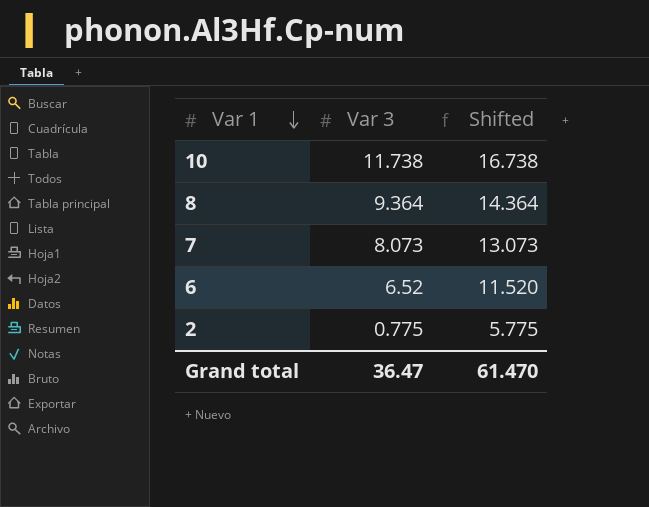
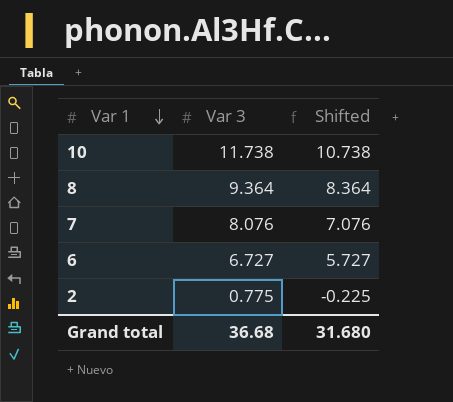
column Shifted | formula: [Var 3] + 5 -> [Var 3] - 1
7 | Var 3: 8.073 -> 8.076
6 | Var 3: 6.52 -> 6.727
Grand total | Var 3: 36.47 -> 36.68
Grand total | Shifted: 61.470 -> 31.680

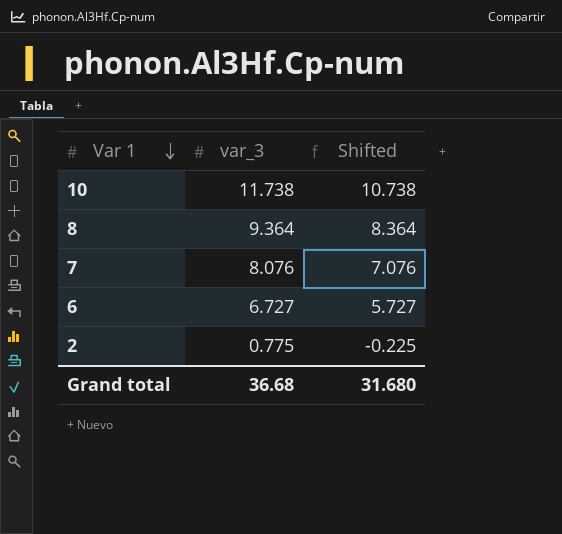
column name: Var 3 -> var_3

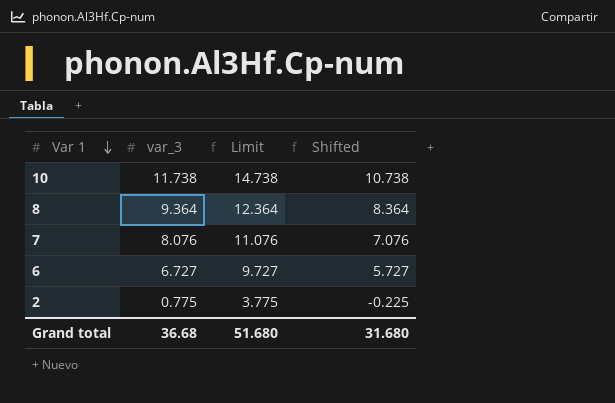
column Limit | formula: none -> [var_3] + 3

